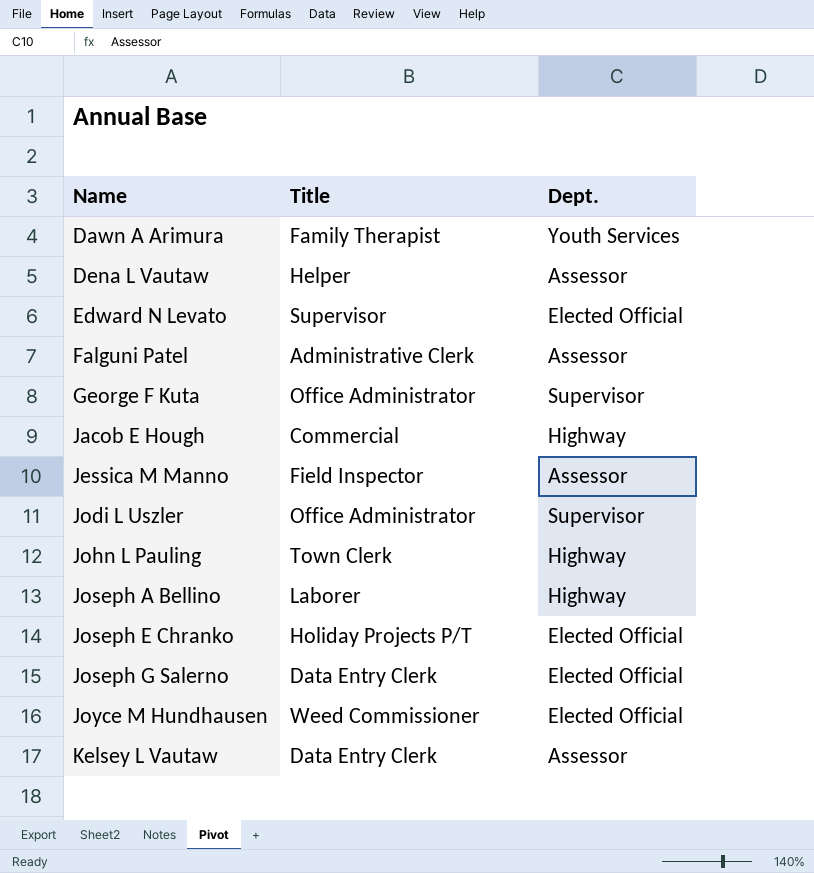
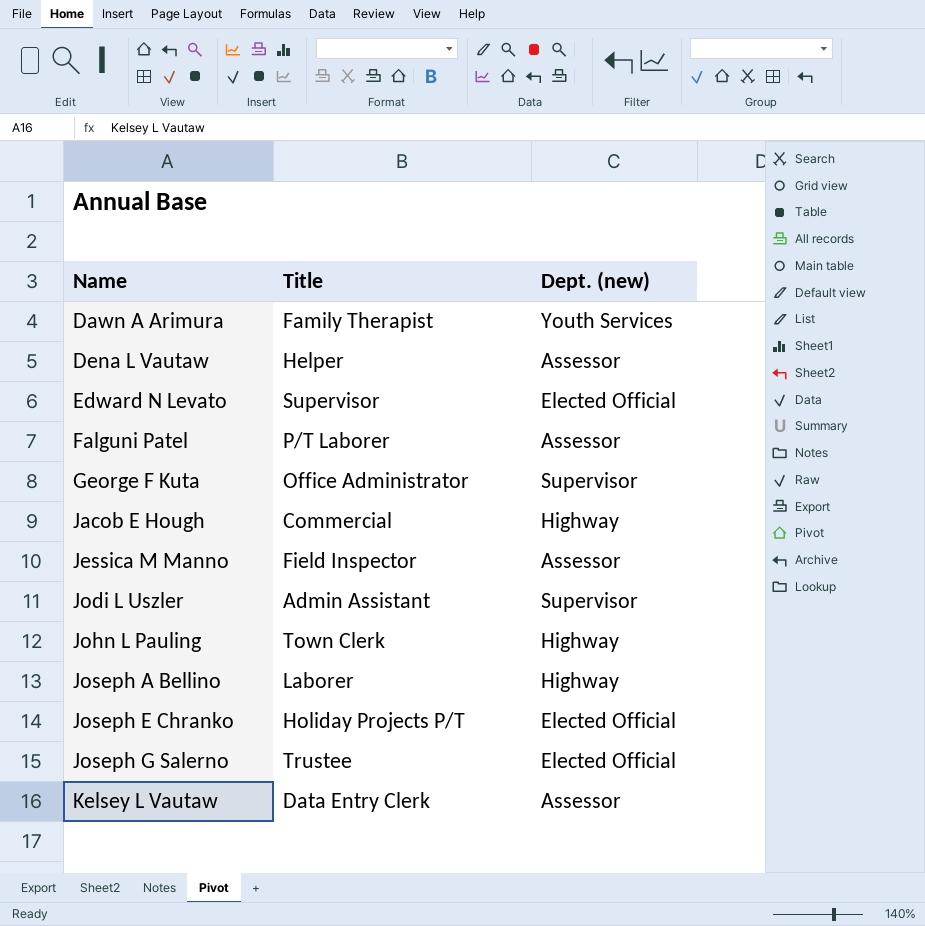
column name: Dept. -> Dept. (new)
row Joyce M Hundhausen: Weed Commissioner | Elected Official -> none
Falguni Patel | Title: Administrative Clerk -> P/T Laborer
Jodi L Uszler | Title: Office Administrator -> Admin Assistant
Joseph G Salerno | Title: Data Entry Clerk -> Trustee

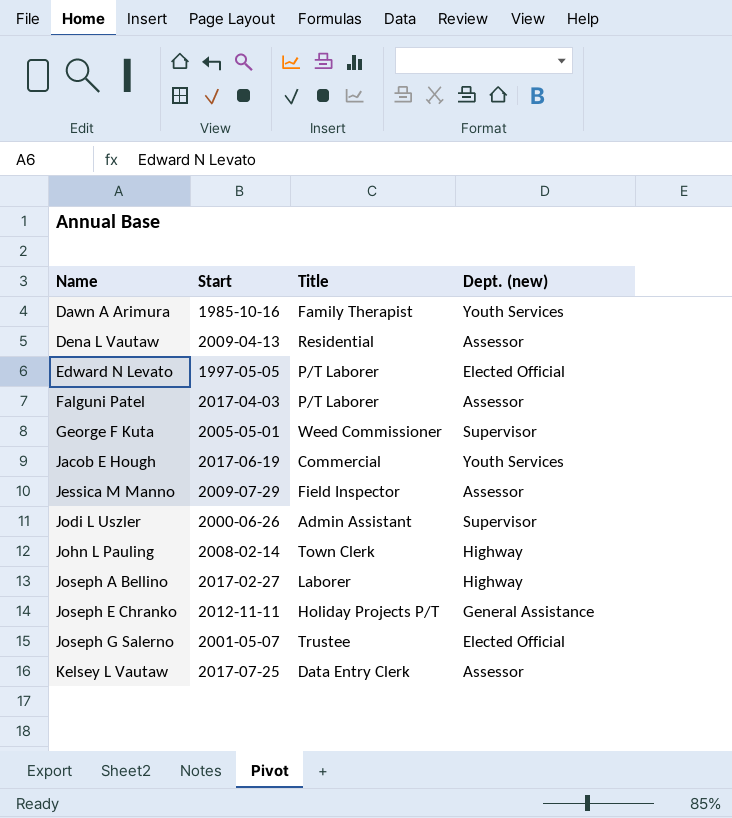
column Start | position: none -> 2
Dena L Vautaw | Title: Helper -> Residential
Edward N Levato | Title: Supervisor -> P/T Laborer
George F Kuta | Title: Office Administrator -> Weed Commissioner
Jacob E Hough | Dept. (new): Highway -> Youth Services
Joseph E Chranko | Dept. (new): Elected Official -> General Assistance

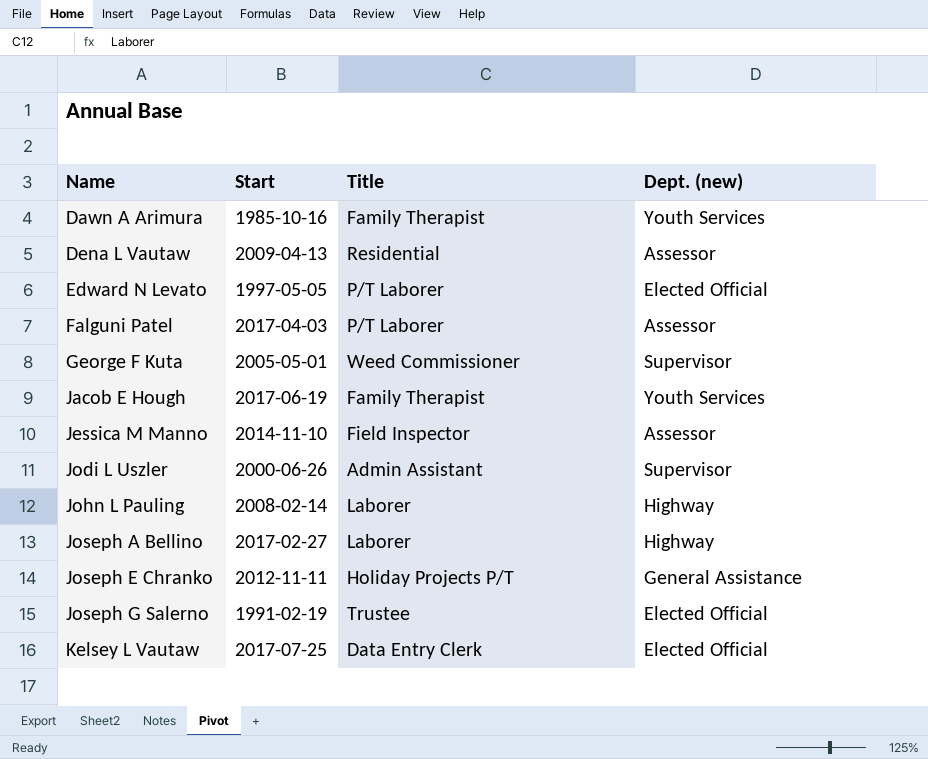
Jacob E Hough | Title: Commercial -> Family Therapist
Jessica M Manno | Start: 2009-07-29 -> 2014-11-10
John L Pauling | Title: Town Clerk -> Laborer
Joseph G Salerno | Start: 2001-05-07 -> 1991-02-19
Kelsey L Vautaw | Dept. (new): Assessor -> Elected Official

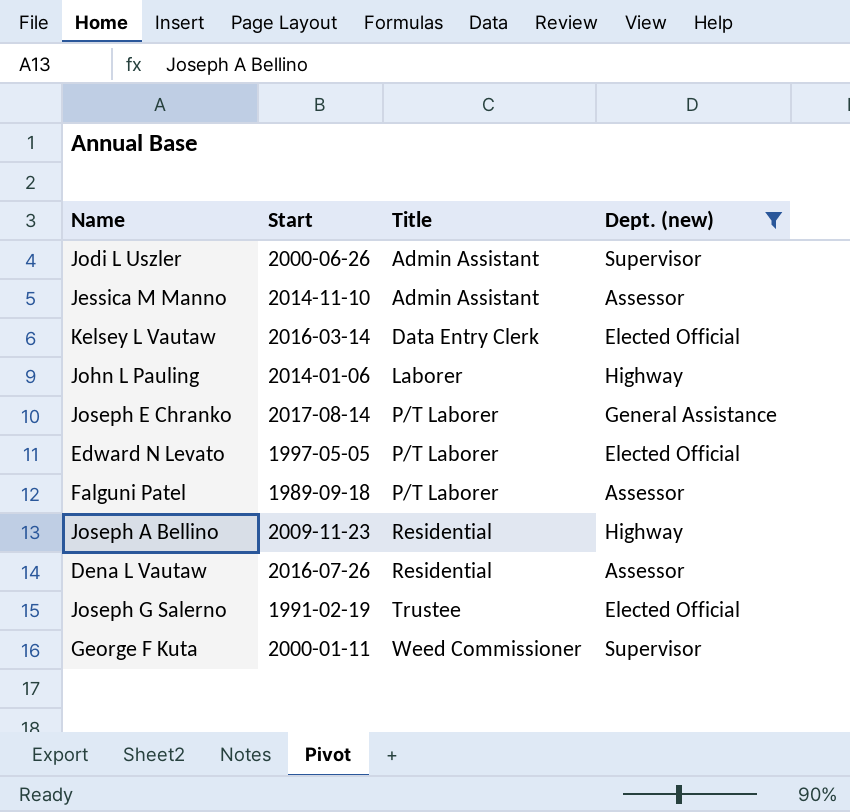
filter: none -> Dept. (new) != Youth Services
row order: Name ascending -> Title ascending
Jessica M Manno | Title: Field Inspector -> Admin Assistant
Kelsey L Vautaw | Start: 2017-07-25 -> 2016-03-14
John L Pauling | Start: 2008-02-14 -> 2014-01-06
Joseph E Chranko | Start: 2012-11-11 -> 2017-08-14
Joseph E Chranko | Title: Holiday Projects P/T -> P/T Laborer
Falguni Patel | Start: 2017-04-03 -> 1989-09-18
Joseph A Bellino | Start: 2017-02-27 -> 2009-11-23
Joseph A Bellino | Title: Laborer -> Residential
Dena L Vautaw | Start: 2009-04-13 -> 2016-07-26
George F Kuta | Start: 2005-05-01 -> 2000-01-11

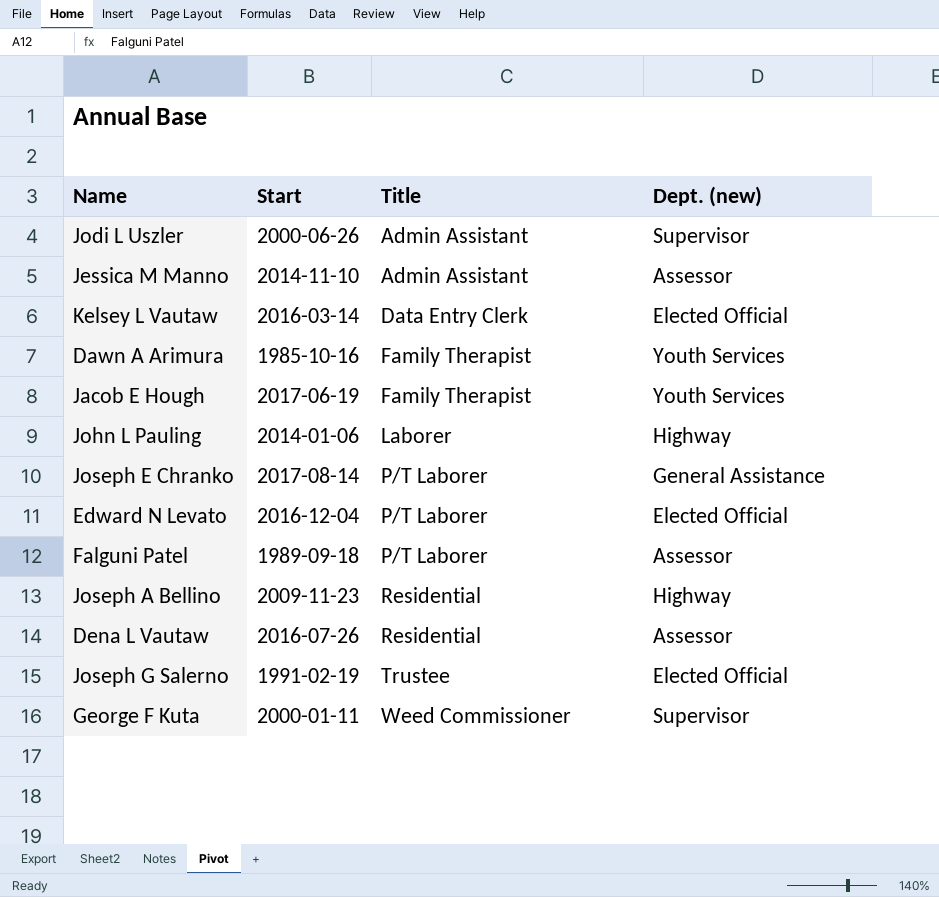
filter: Dept. (new) != Youth Services -> none
Edward N Levato | Start: 1997-05-05 -> 2016-12-04

